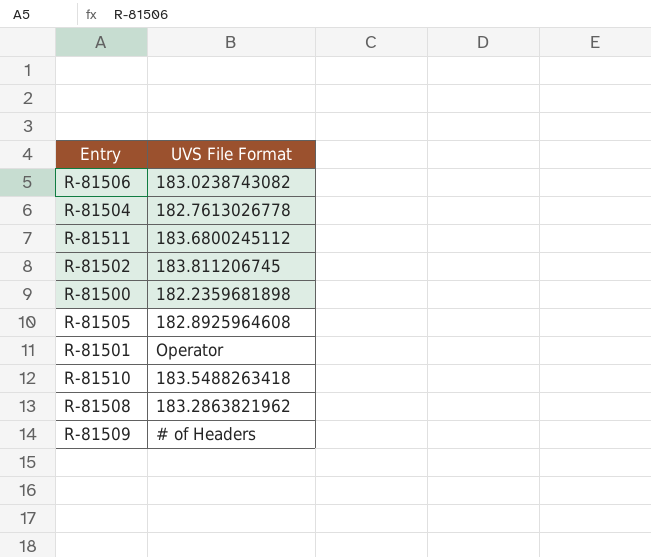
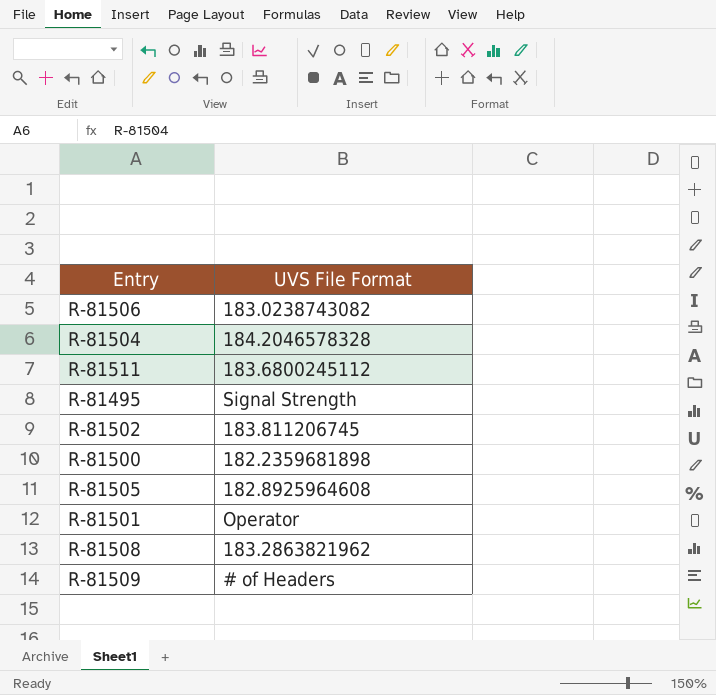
row R-81510: 183.5488263418 -> none
R-81504 | UVS File Format: 182.7613026778 -> 184.2046578328
row R-81495: none -> Signal Strength

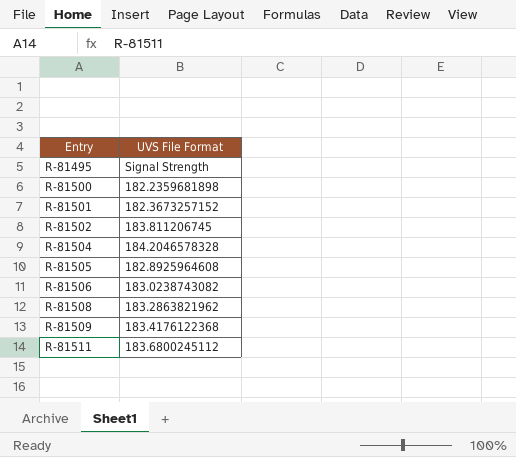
row order: none -> Entry ascending
R-81501 | UVS File Format: Operator -> 182.3673257152
R-81509 | UVS File Format: # of Headers -> 183.4176122368

